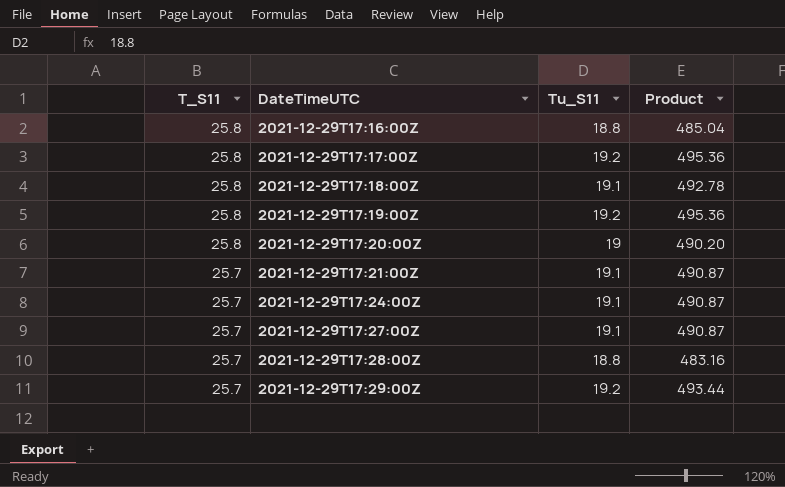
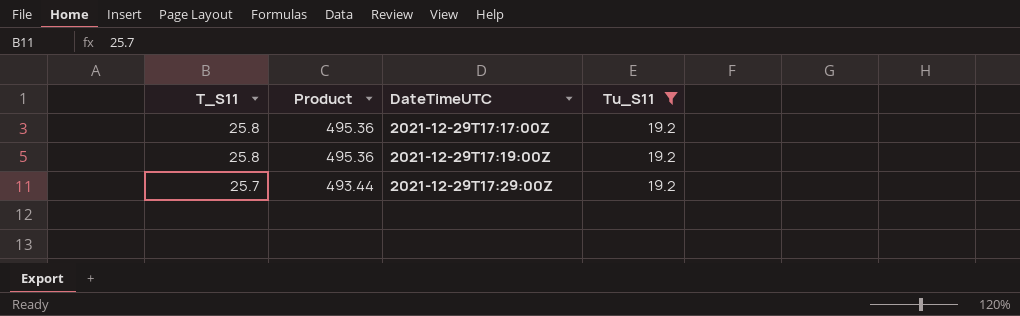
filter: none -> Tu_S11 = 19.2
column Product | position: 4 -> 2

